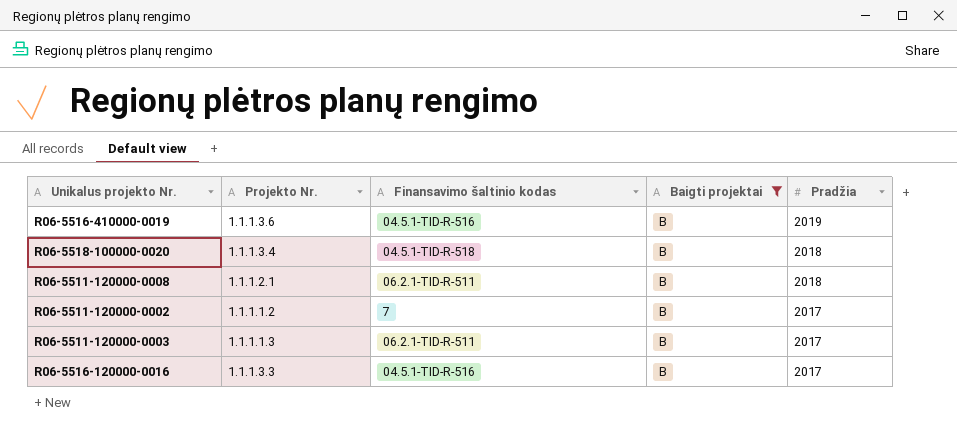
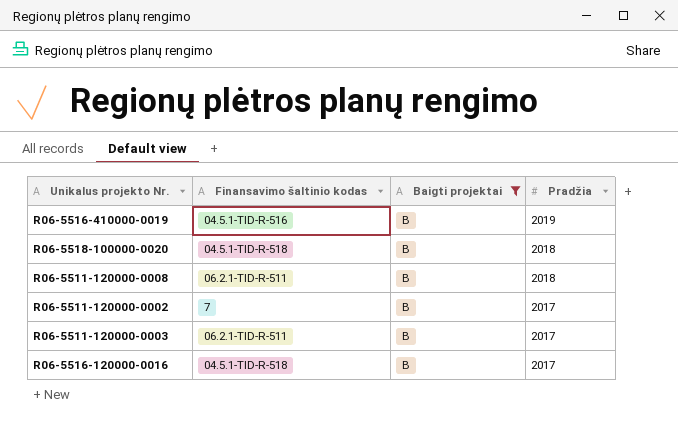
column Projekto Nr. | position: 2 -> none
R06-5516-120000-0016 | Finansavimo šaltinio kodas: 04.5.1-TID-R-516 -> 04.5.1-TID-R-518

